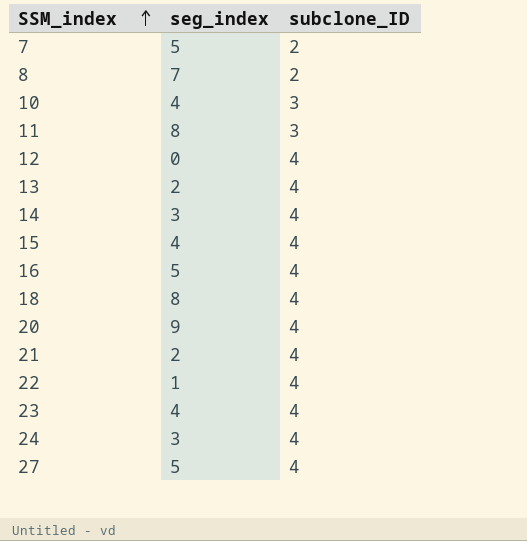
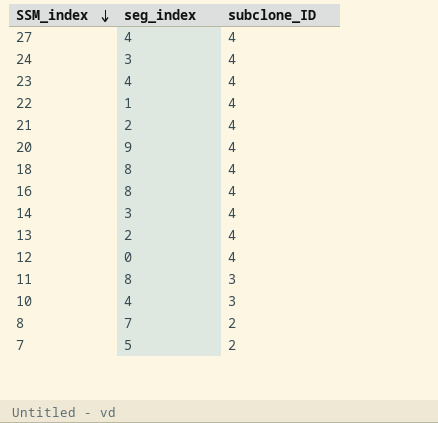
row order: SSM_index ascending -> SSM_index descending
row 15: 4 | 4 -> none
27 | seg_index: 5 -> 4
16 | seg_index: 5 -> 8

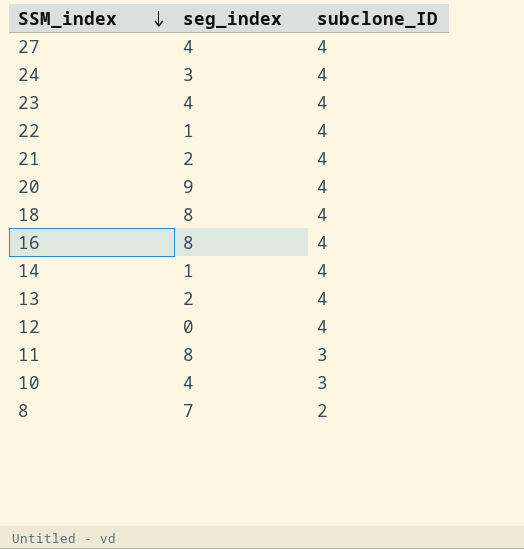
row 7: 5 | 2 -> none
14 | seg_index: 3 -> 1

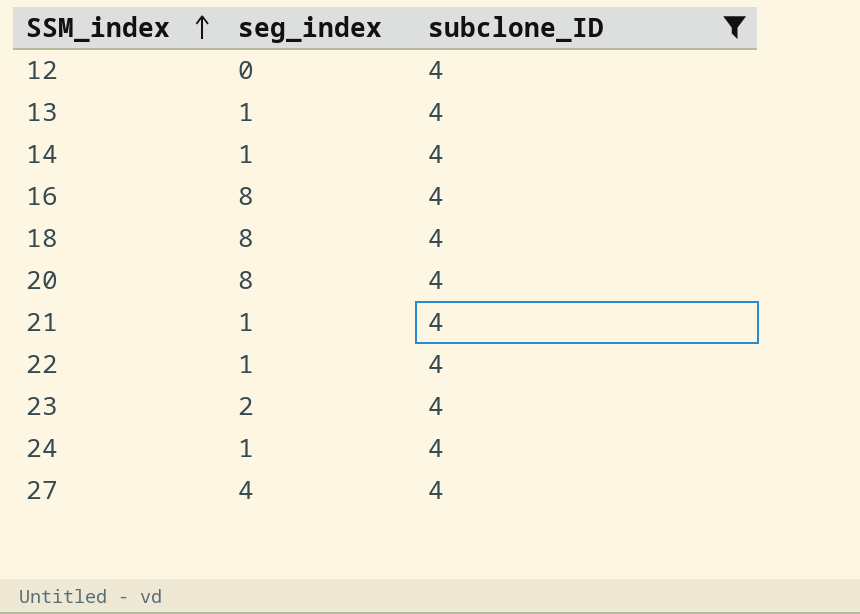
filter: none -> subclone_ID = 4
row order: SSM_index descending -> SSM_index ascending
13 | seg_index: 2 -> 1
20 | seg_index: 9 -> 8
21 | seg_index: 2 -> 1
23 | seg_index: 4 -> 2
24 | seg_index: 3 -> 1

